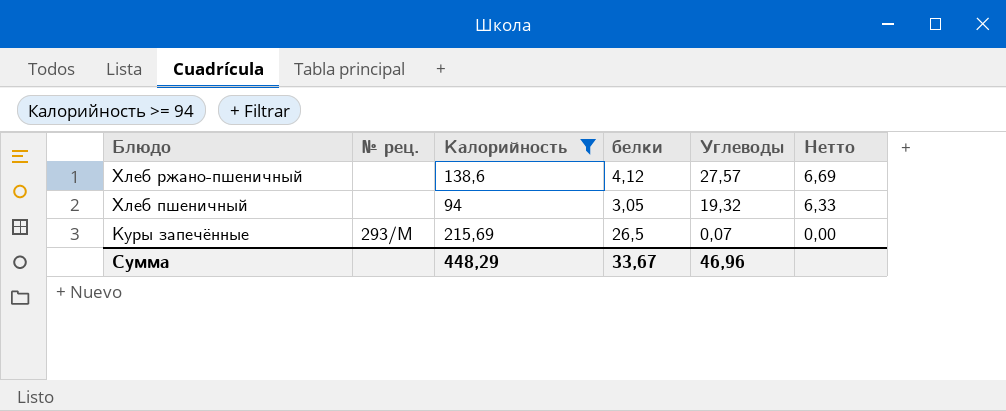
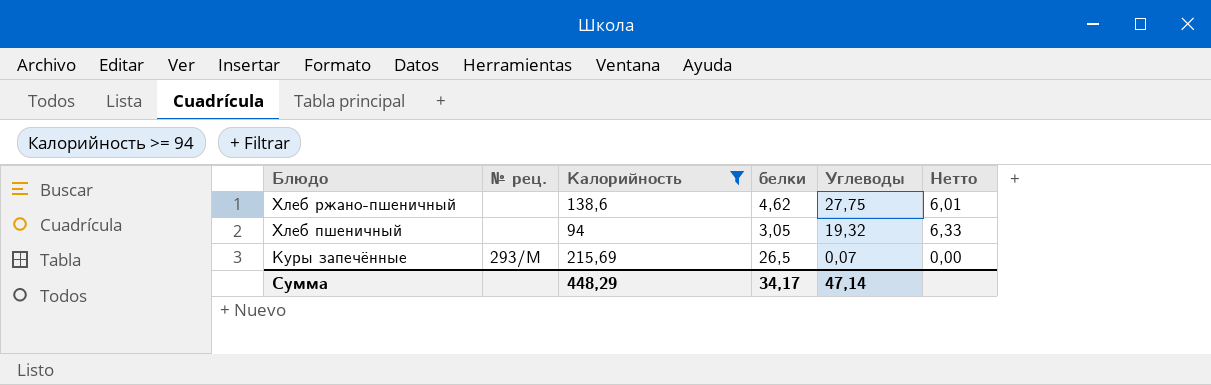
Хлеб ржано-пшеничный | белки: 4,12 -> 4,62
Хлеб ржано-пшеничный | Углеводы: 27,57 -> 27,75
Хлеб ржано-пшеничный | Нетто: 6,69 -> 6,01
Сумма | белки: 33,67 -> 34,17
Сумма | Углеводы: 46,96 -> 47,14

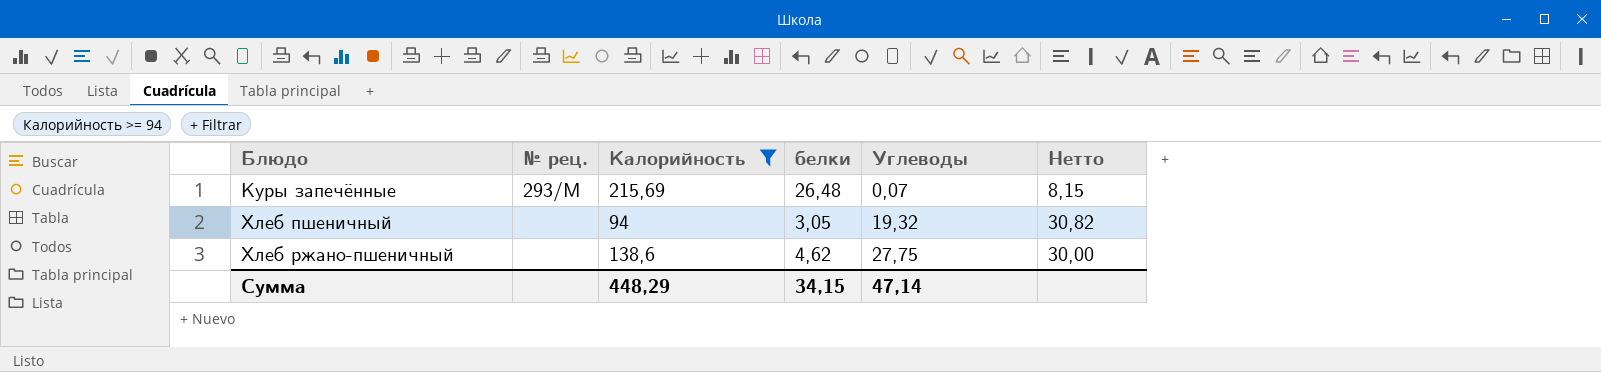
row order: Блюдо descending -> Блюдо ascending
column Нетто | formula: [Углеводы] / [белки] -> [Калорийность] / [белки]
Куры запечённые | белки: 26,5 -> 26,48
Сумма | белки: 34,17 -> 34,15

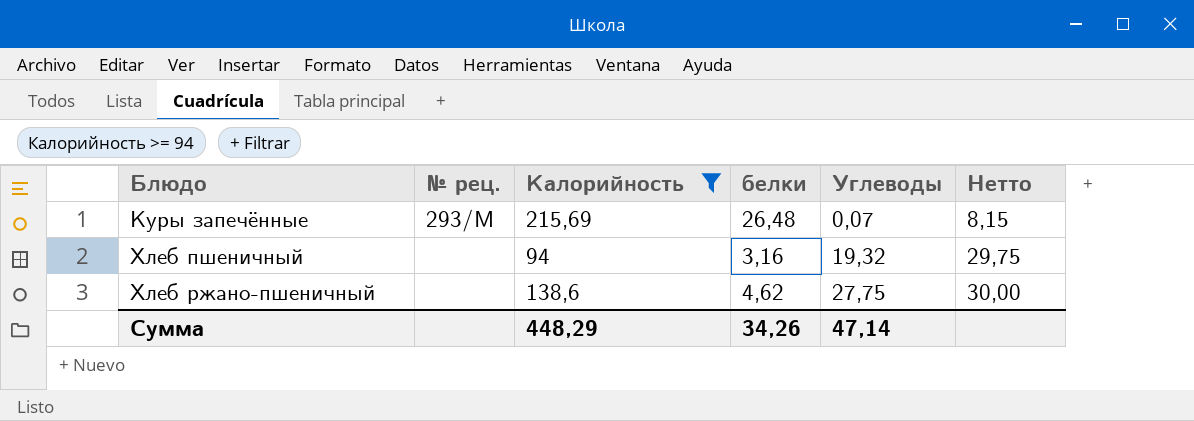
Хлеб пшеничный | белки: 3,05 -> 3,16
Хлеб пшеничный | Нетто: 30,82 -> 29,75
Сумма | белки: 34,15 -> 34,26

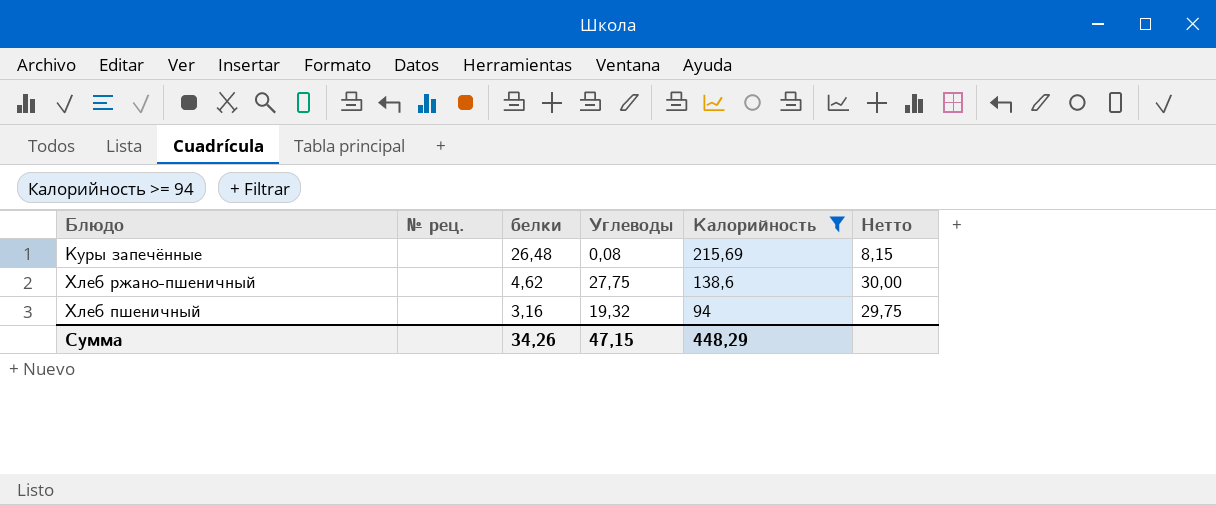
row order: Блюдо ascending -> белки descending
column Калорийность | position: 3 -> 5
Куры запечённые | № рец.: 293/М -> none
Куры запечённые | Углеводы: 0,07 -> 0,08
Сумма | Углеводы: 47,14 -> 47,15

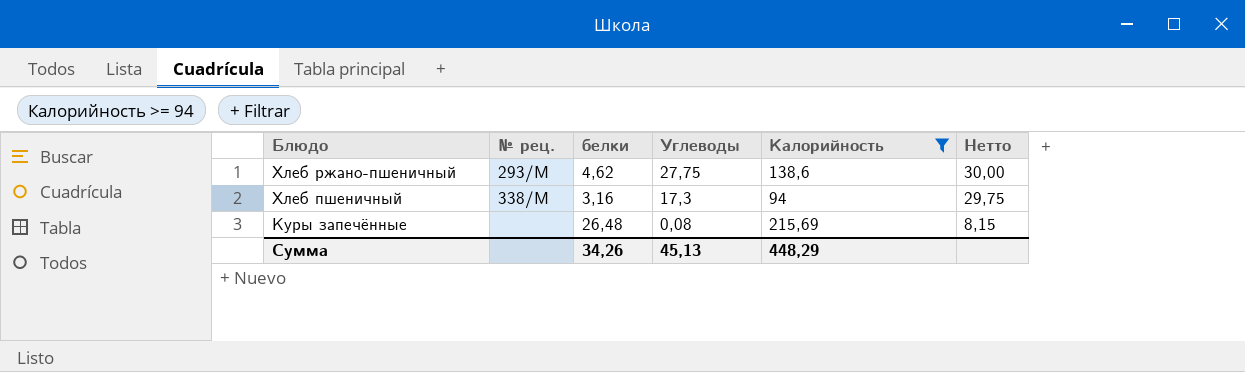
row order: белки descending -> Блюдо descending
Хлеб ржано-пшеничный | № рец.: none -> 293/М
Хлеб пшеничный | № рец.: none -> 338/М
Хлеб пшеничный | Углеводы: 19,32 -> 17,3
Сумма | Углеводы: 47,15 -> 45,13

